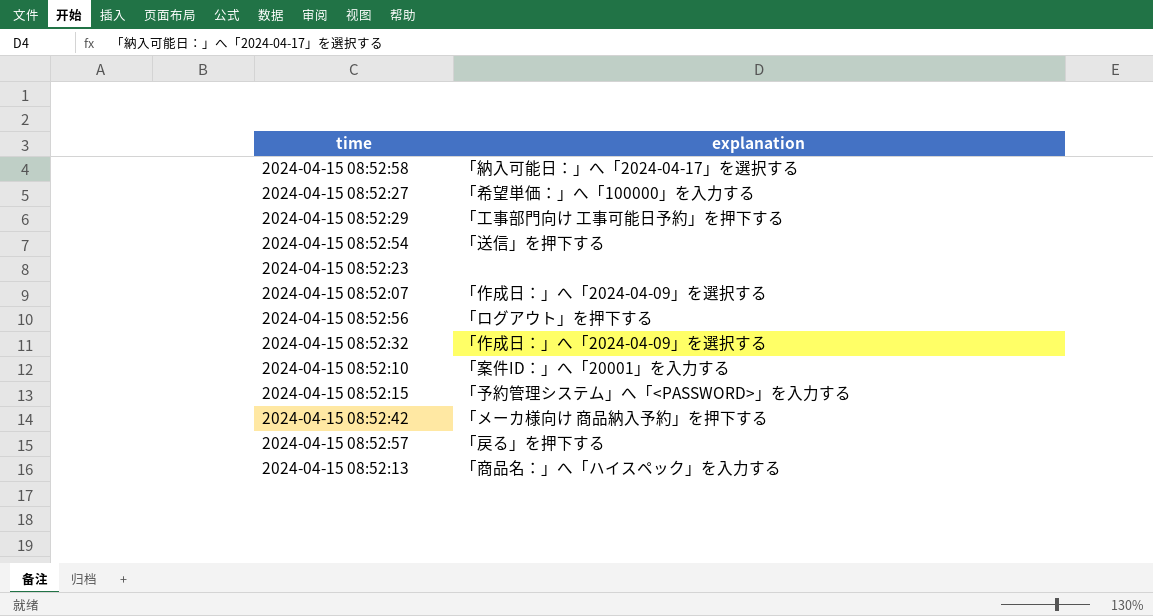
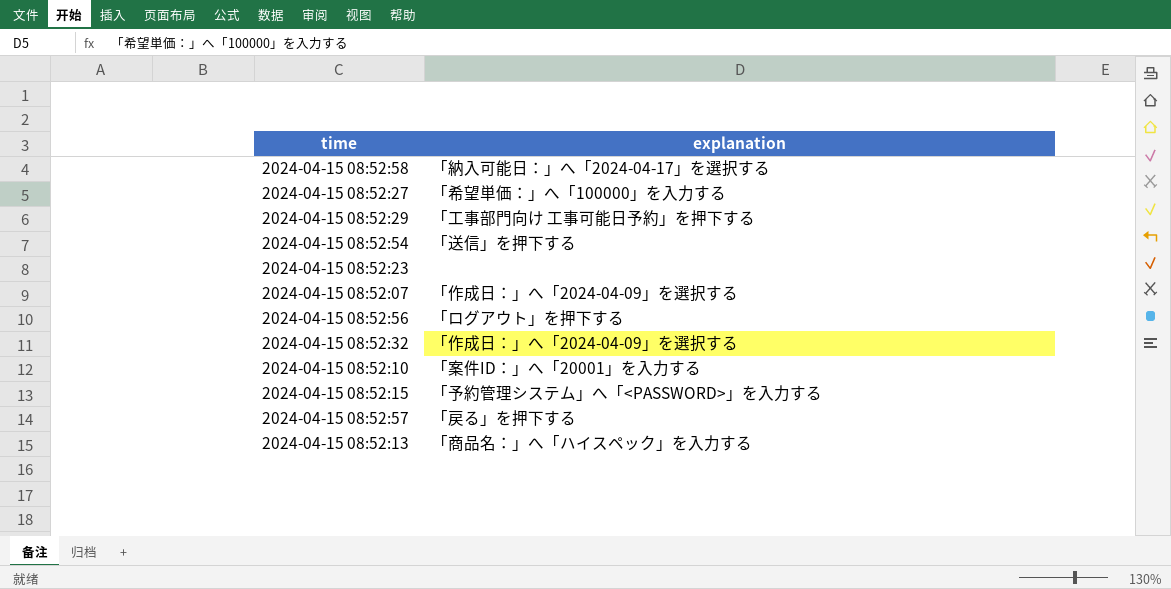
row 2024-04-15 08:52:42: 「メーカ様向け 商品納入予約」を押下する -> none

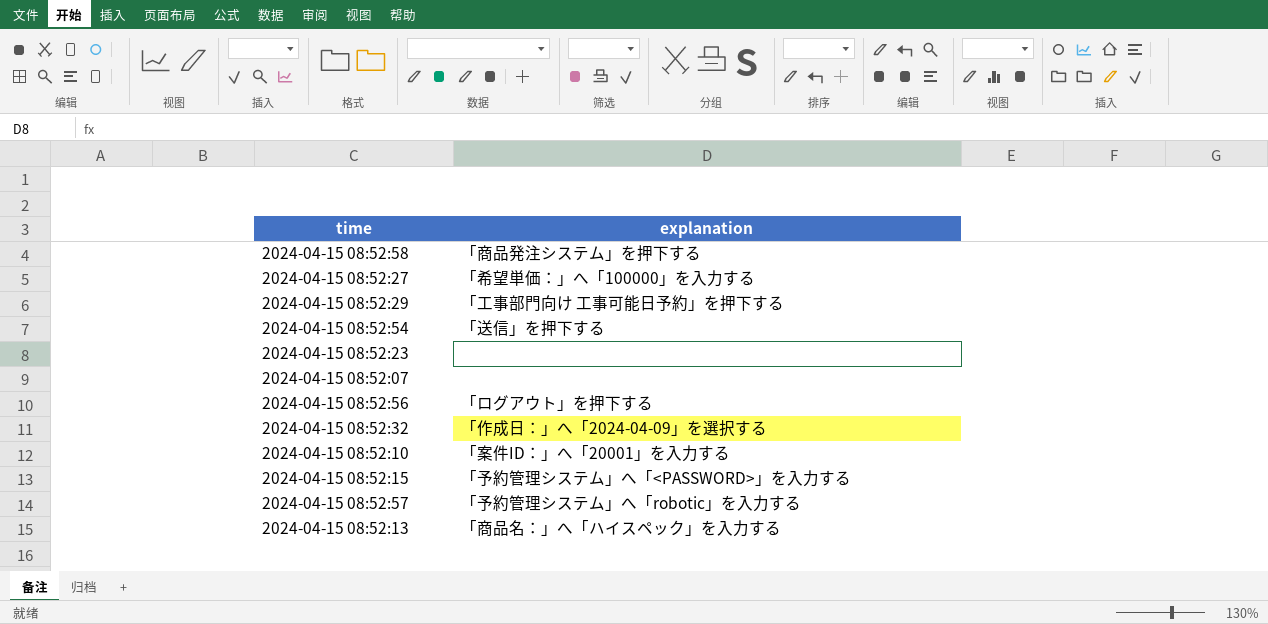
2024-04-15 08:52:58 | explanation: 「納入可能日：」へ「2024-04-17」を選択する -> 「商品発注システム」を押下する
2024-04-15 08:52:07 | explanation: 「作成日：」へ「2024-04-09」を選択する -> none
2024-04-15 08:52:57 | explanation: 「戻る」を押下する -> 「予約管理システム」へ「robotic」を入力する

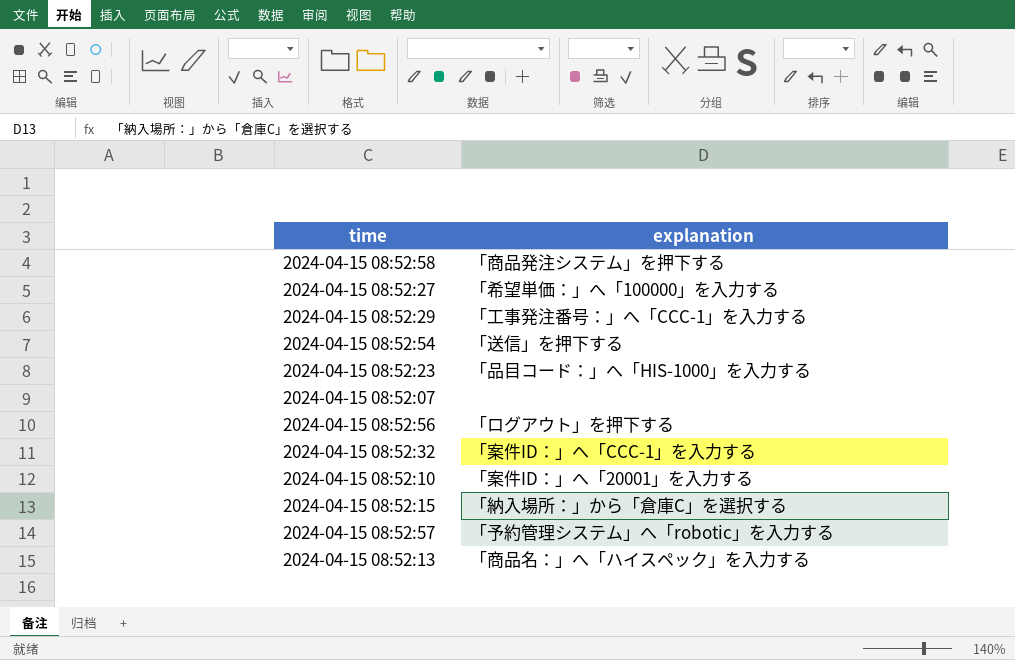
2024-04-15 08:52:29 | explanation: 「工事部門向け 工事可能日予約」を押下する -> 「工事発注番号：」へ「CCC-1」を入力する
2024-04-15 08:52:23 | explanation: none -> 「品目コード：」へ「HIS-1000」を入力する
2024-04-15 08:52:32 | explanation: 「作成日：」へ「2024-04-09」を選択する -> 「案件ID：」へ「CCC-1」を入力する
2024-04-15 08:52:15 | explanation: 「予約管理システム」へ「<PASSWORD>」を入力する -> 「納入場所：」から「倉庫C」を選択する

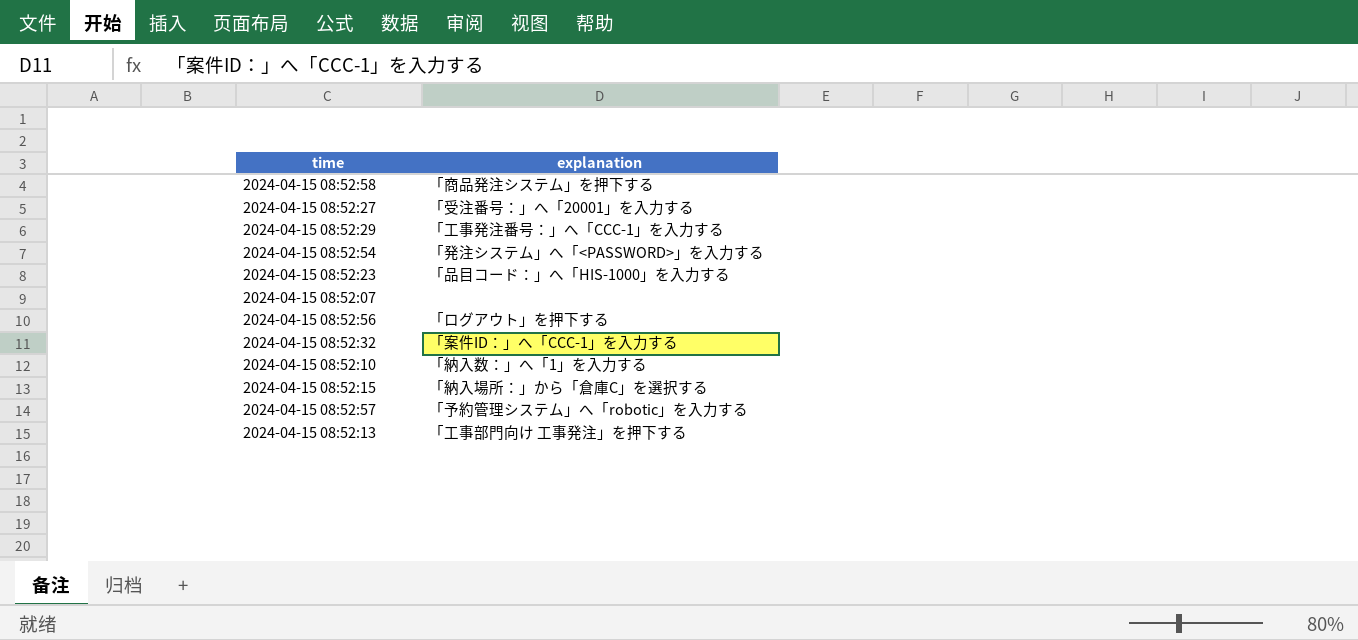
2024-04-15 08:52:27 | explanation: 「希望単価：」へ「100000」を入力する -> 「受注番号：」へ「20001」を入力する
2024-04-15 08:52:54 | explanation: 「送信」を押下する -> 「発注システム」へ「<PASSWORD>」を入力する
2024-04-15 08:52:10 | explanation: 「案件ID：」へ「20001」を入力する -> 「納入数：」へ「1」を入力する
2024-04-15 08:52:13 | explanation: 「商品名：」へ「ハイスペック」を入力する -> 「工事部門向け 工事発注」を押下する

